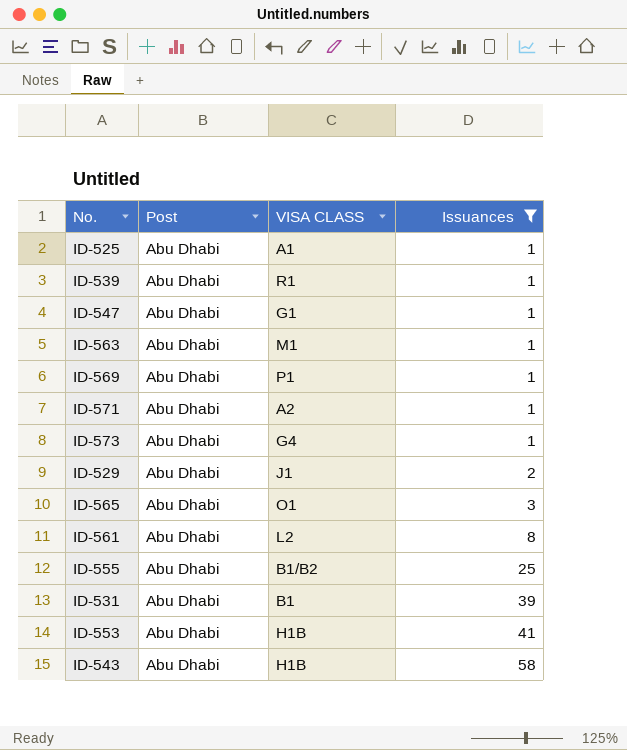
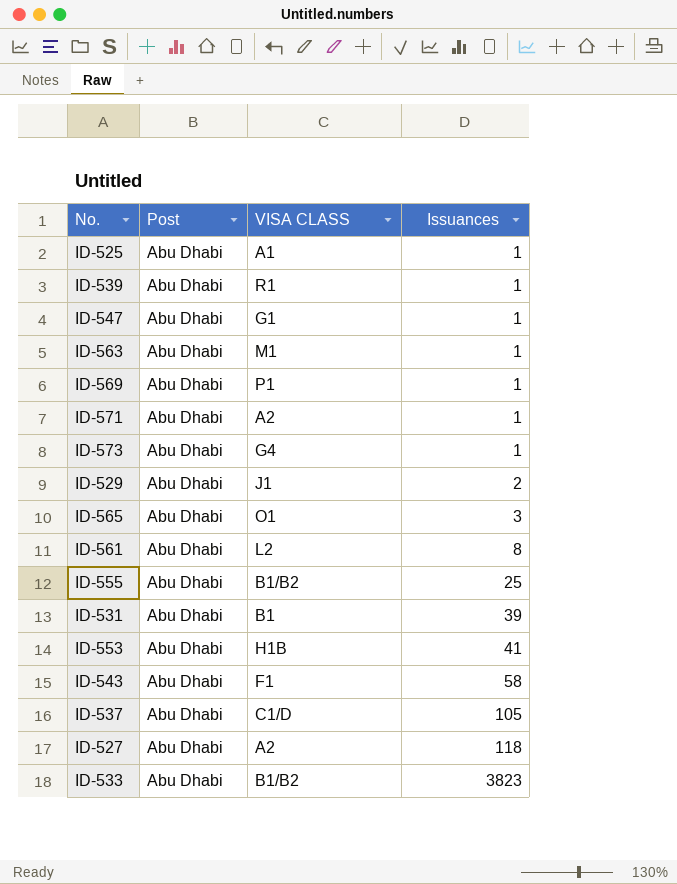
filter: Issuances <= 58 -> none
ID-543 | VISA CLASS: H1B -> F1

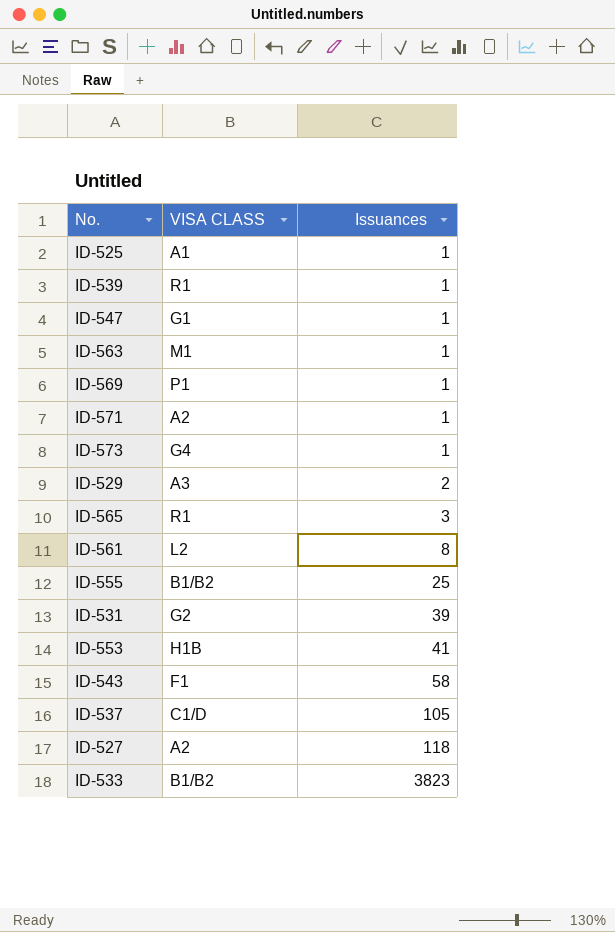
column Post | position: 2 -> none
ID-529 | VISA CLASS: J1 -> A3
ID-565 | VISA CLASS: O1 -> R1
ID-531 | VISA CLASS: B1 -> G2

